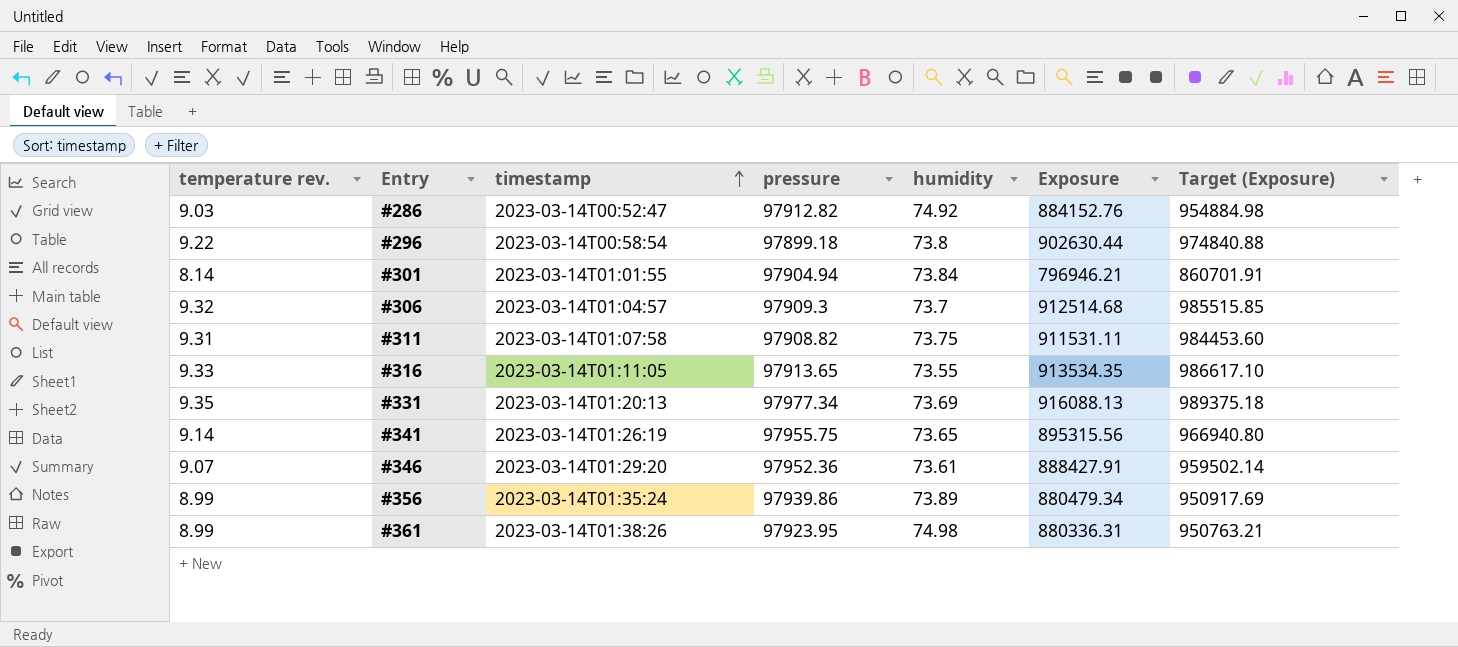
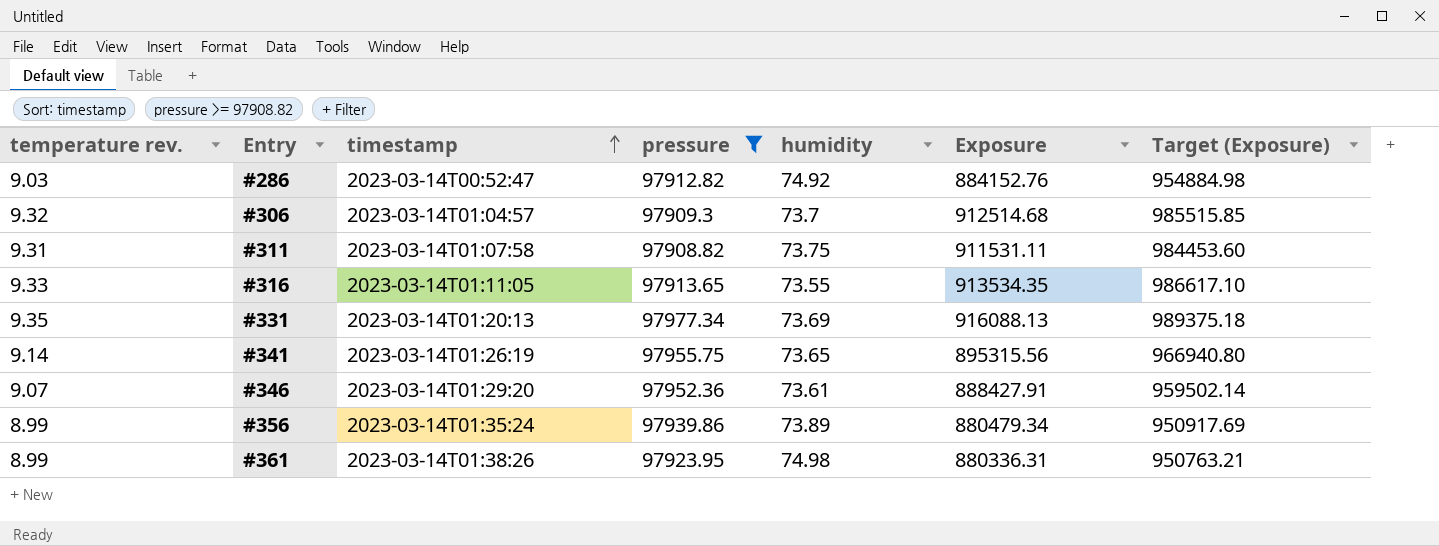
filter: none -> pressure >= 97908.82

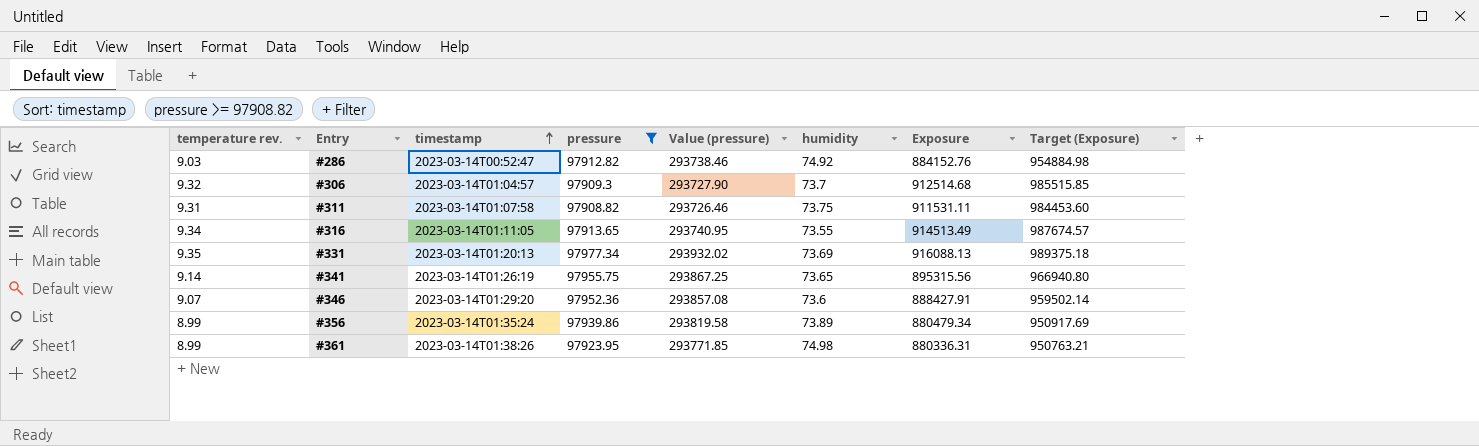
column Value (pressure) | formula: none -> [pressure] * 3
#316 | temperature rev.: 9.33 -> 9.34
#316 | Exposure: 913534.35 -> 914513.49
#316 | Target (Exposure): 986617.10 -> 987674.57
#346 | humidity: 73.61 -> 73.6

